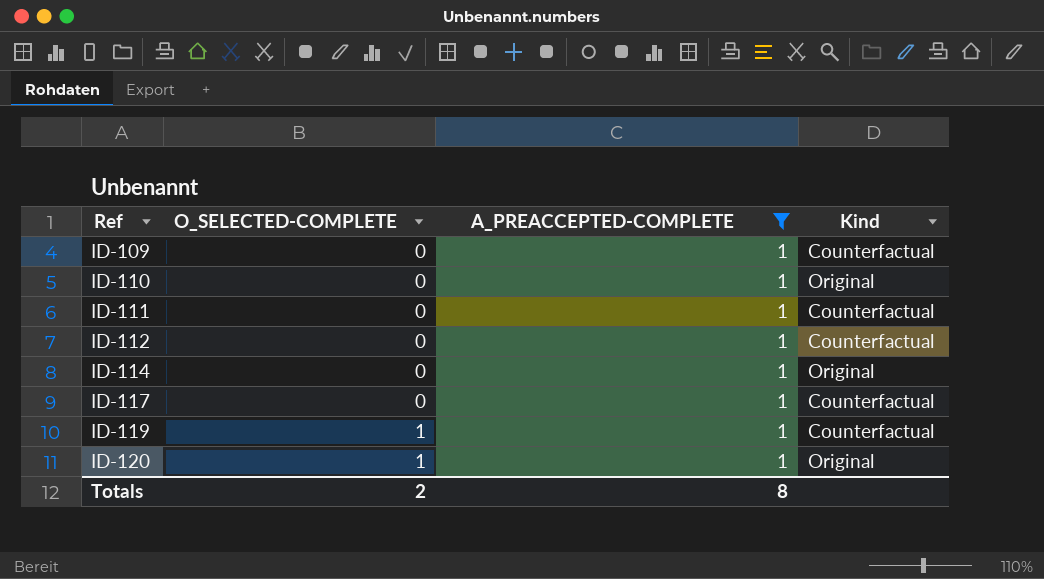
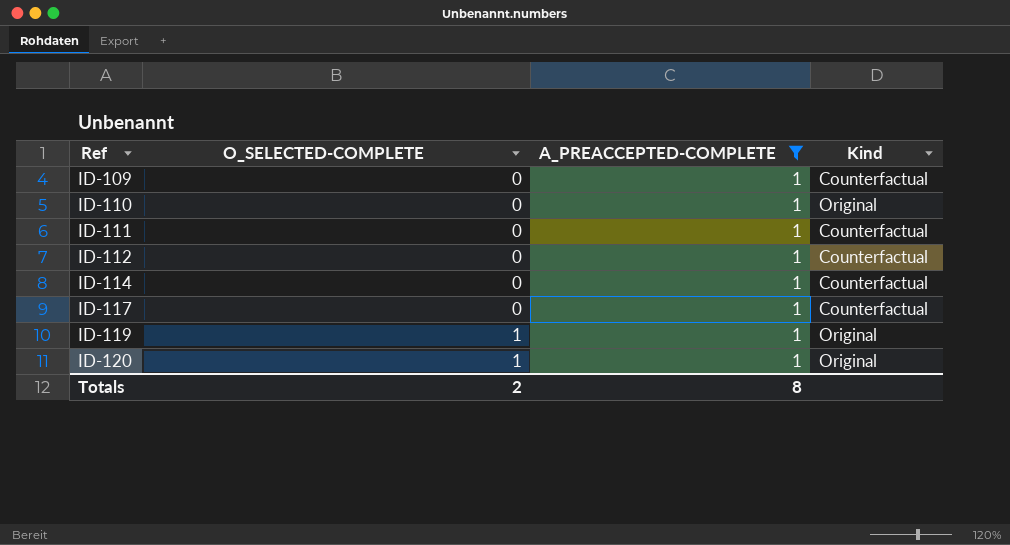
ID-114 | Kind: Original -> Counterfactual
ID-119 | Kind: Counterfactual -> Original

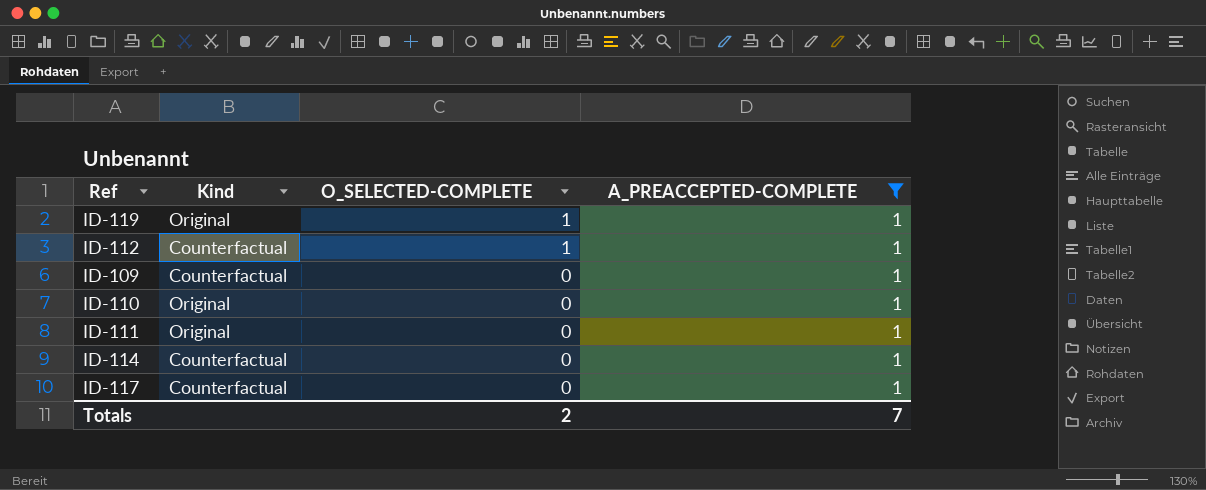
row order: Ref ascending -> O_SELECTED-COMPLETE descending
column Kind | position: 4 -> 2
row ID-120: 1 | 1 | Original -> none
ID-112 | O_SELECTED-COMPLETE: 0 -> 1
ID-111 | Kind: Counterfactual -> Original
Totals | A_PREACCEPTED-COMPLETE: 8 -> 7

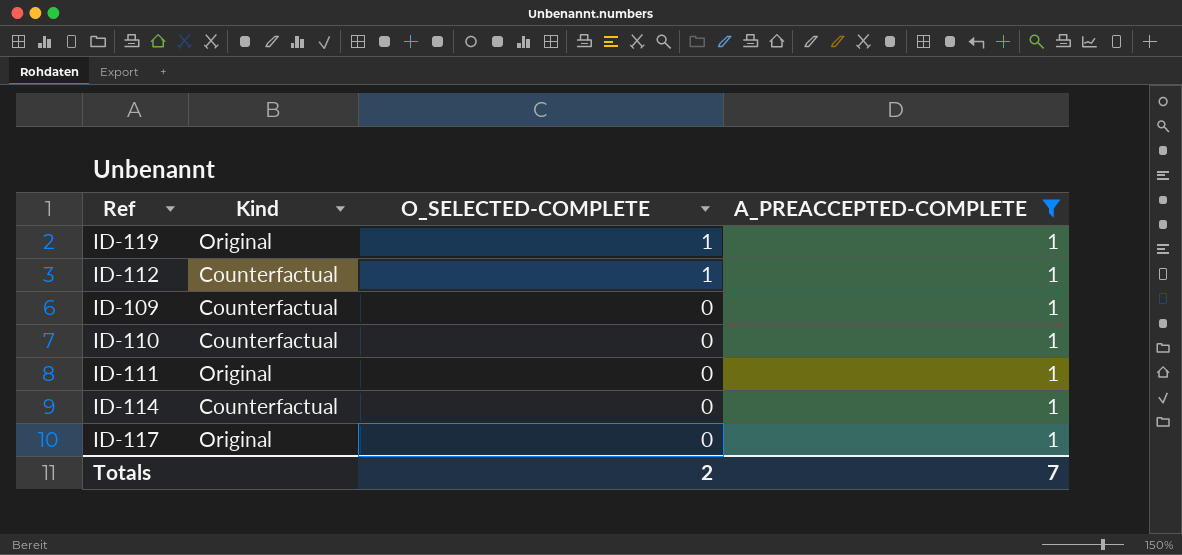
ID-110 | Kind: Original -> Counterfactual
ID-117 | Kind: Counterfactual -> Original

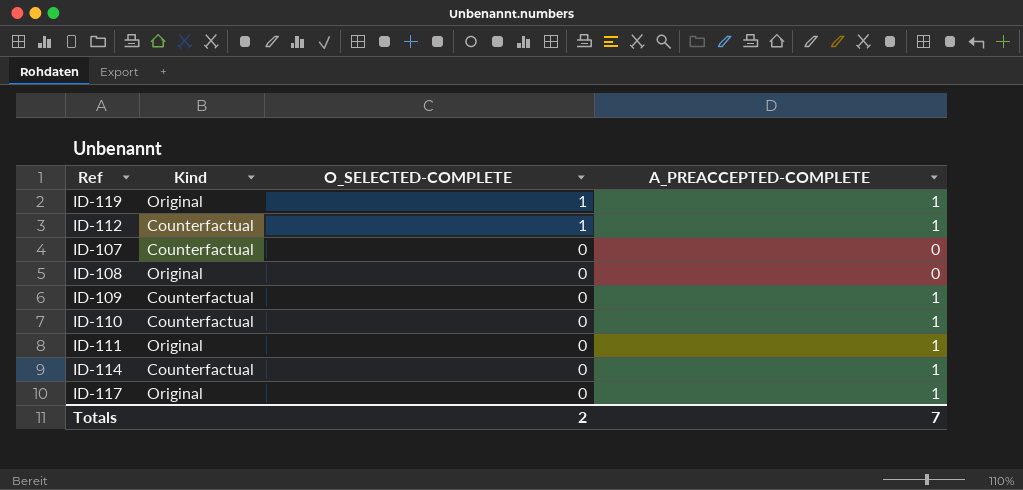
filter: A_PREACCEPTED-COMPLETE = 1 -> none

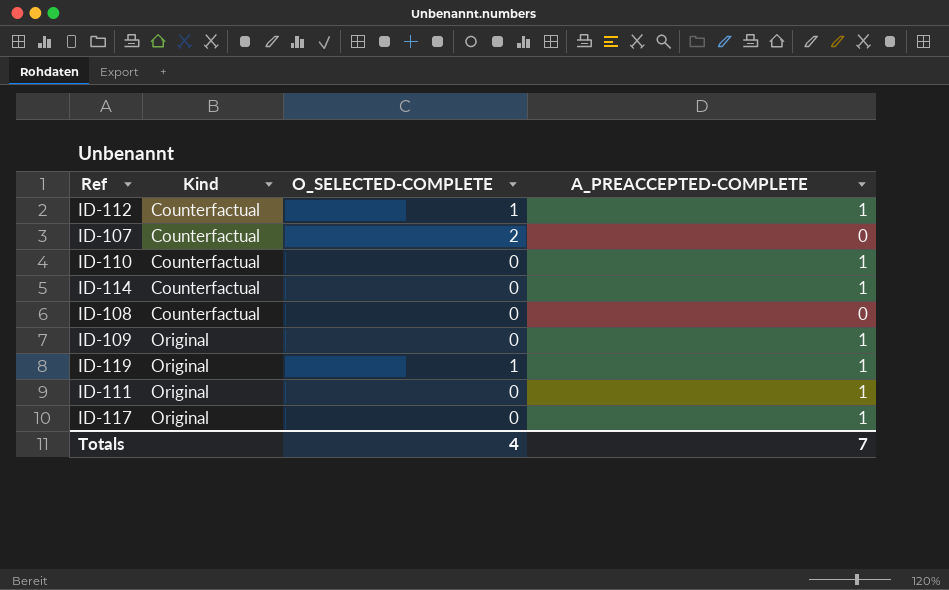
row order: O_SELECTED-COMPLETE descending -> Kind ascending
ID-107 | O_SELECTED-COMPLETE: 0 -> 2
ID-108 | Kind: Original -> Counterfactual
ID-109 | Kind: Counterfactual -> Original
Totals | O_SELECTED-COMPLETE: 2 -> 4

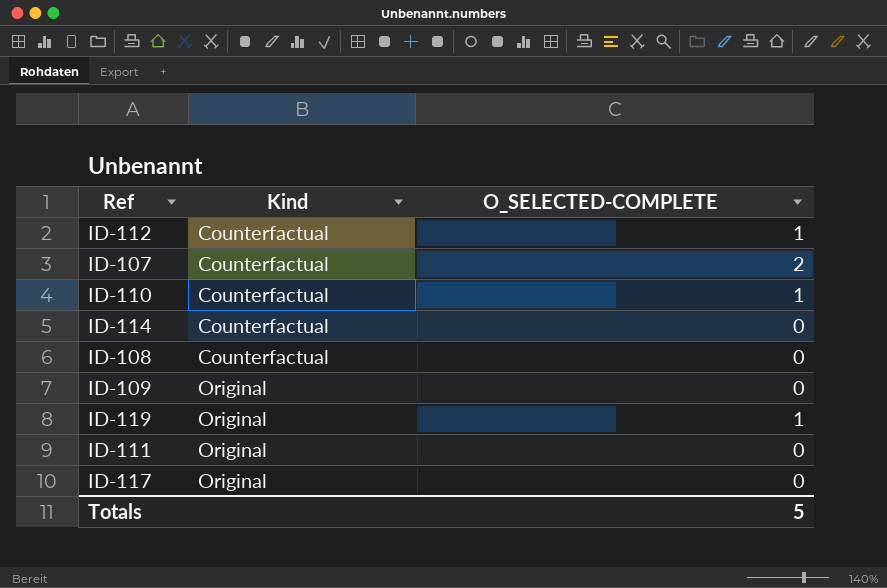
column A_PREACCEPTED-COMPLETE | position: 4 -> none
ID-110 | O_SELECTED-COMPLETE: 0 -> 1
Totals | O_SELECTED-COMPLETE: 4 -> 5

